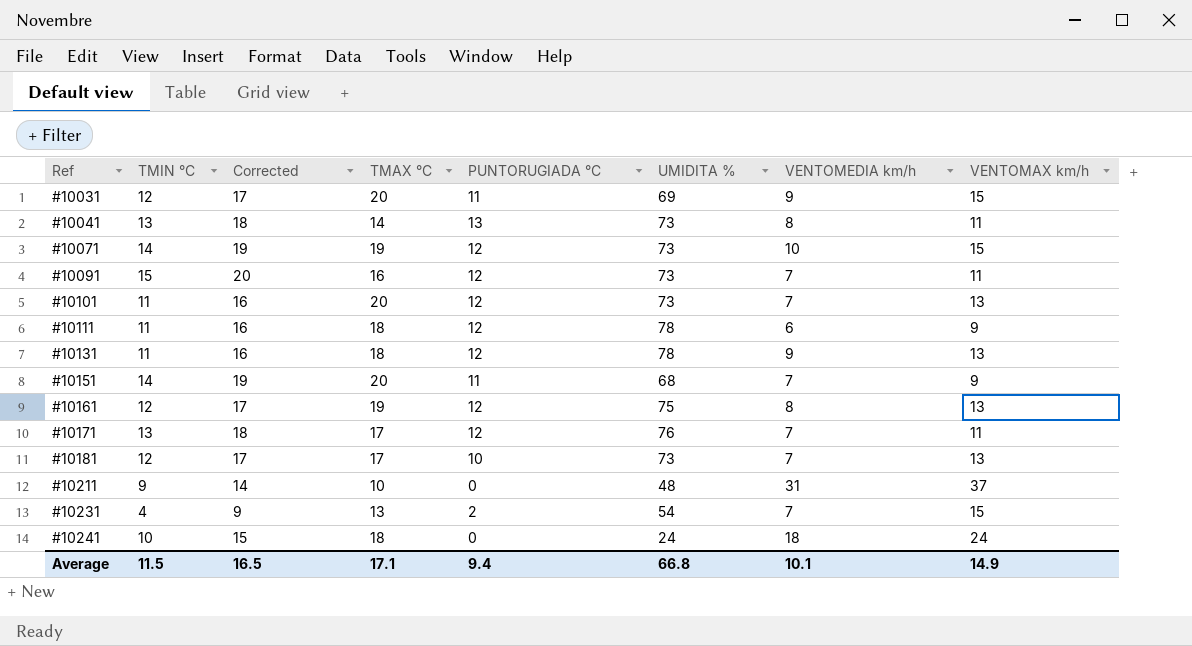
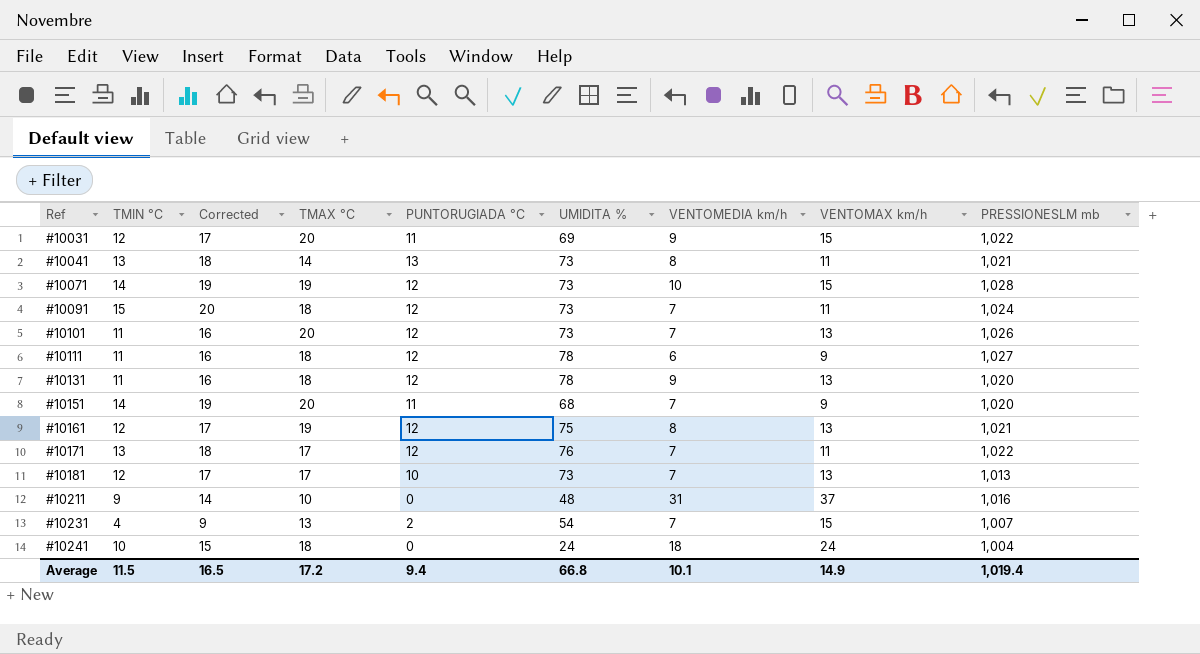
column PRESSIONESLM mb | position: none -> 9
#10091 | TMAX °C: 16 -> 18
Average | TMAX °C: 17.1 -> 17.2

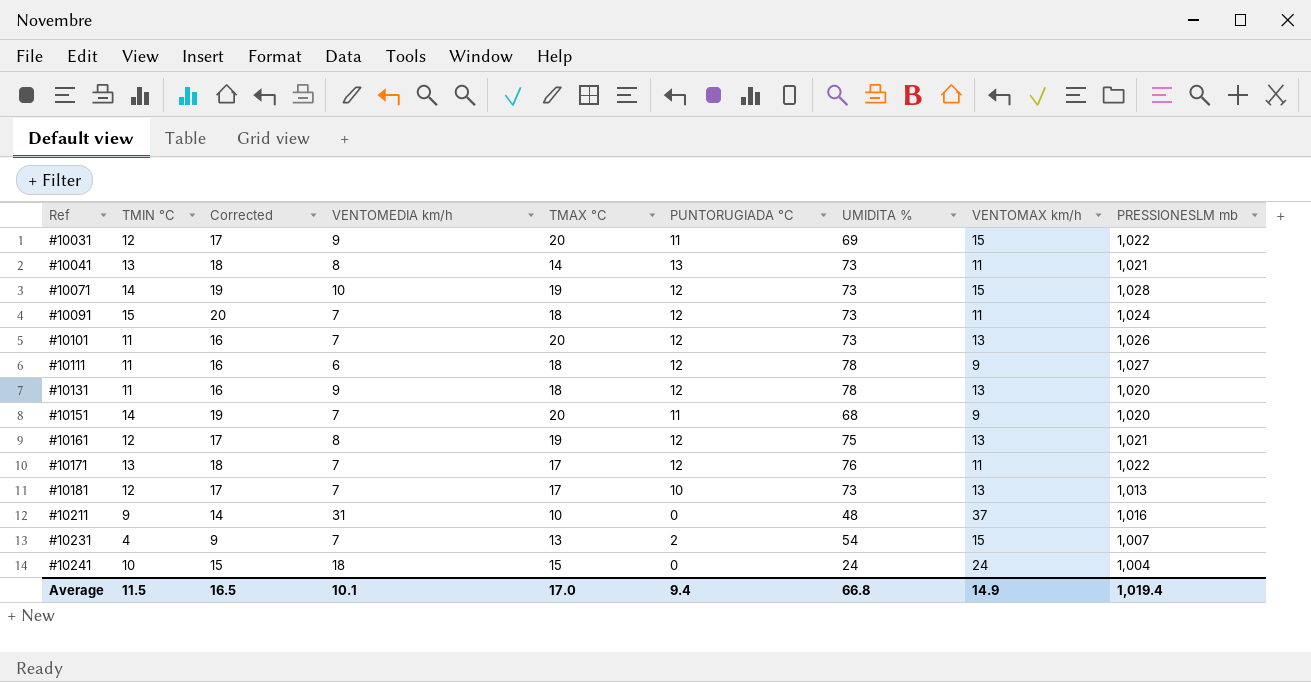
column VENTOMEDIA km/h | position: 7 -> 4
#10241 | TMAX °C: 18 -> 15
Average | TMAX °C: 17.2 -> 17.0

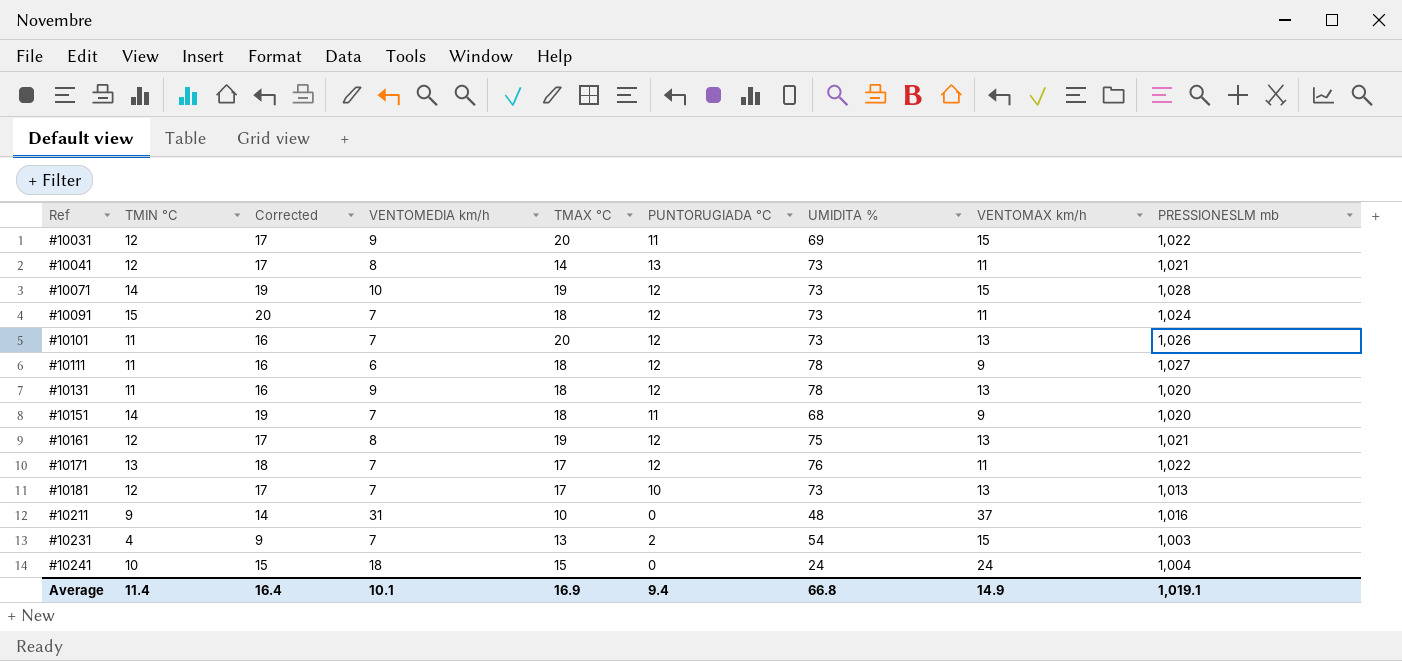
#10041 | TMIN °C: 13 -> 12
#10041 | Corrected: 18 -> 17
#10151 | TMAX °C: 20 -> 18
#10231 | PRESSIONESLM mb: 1,007 -> 1,003
Average | TMIN °C: 11.5 -> 11.4
Average | Corrected: 16.5 -> 16.4
Average | TMAX °C: 17.0 -> 16.9
Average | PRESSIONESLM mb: 1,019.4 -> 1,019.1

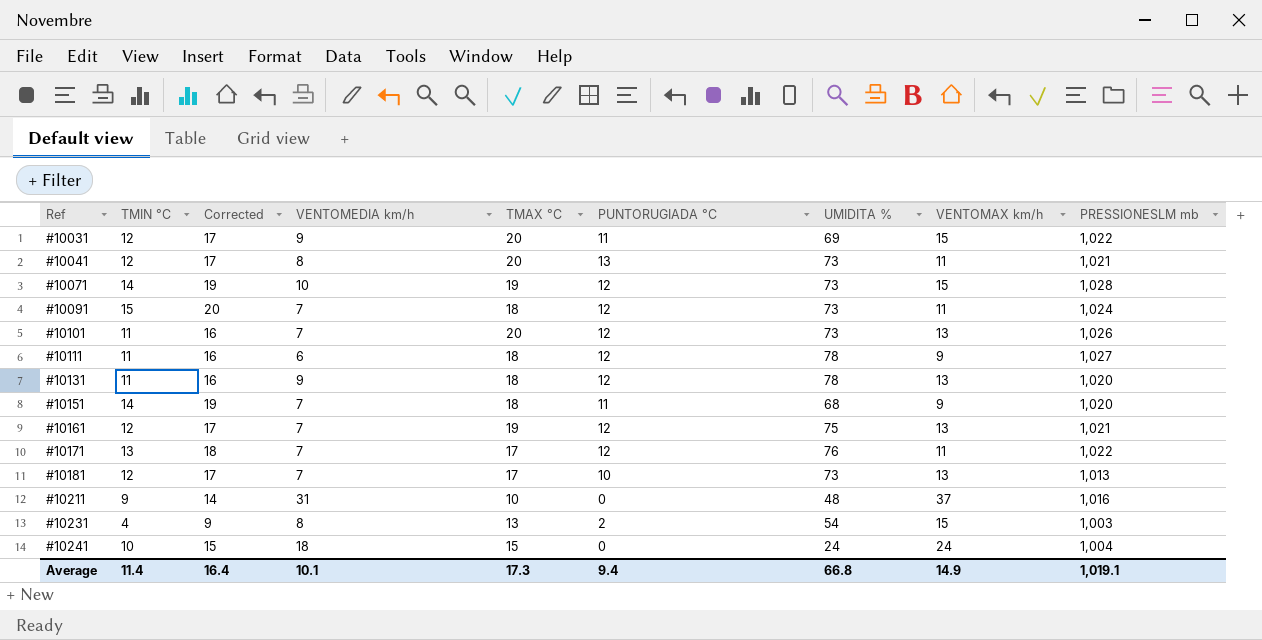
#10041 | TMAX °C: 14 -> 20
#10161 | VENTOMEDIA km/h: 8 -> 7
#10231 | VENTOMEDIA km/h: 7 -> 8
Average | TMAX °C: 16.9 -> 17.3

